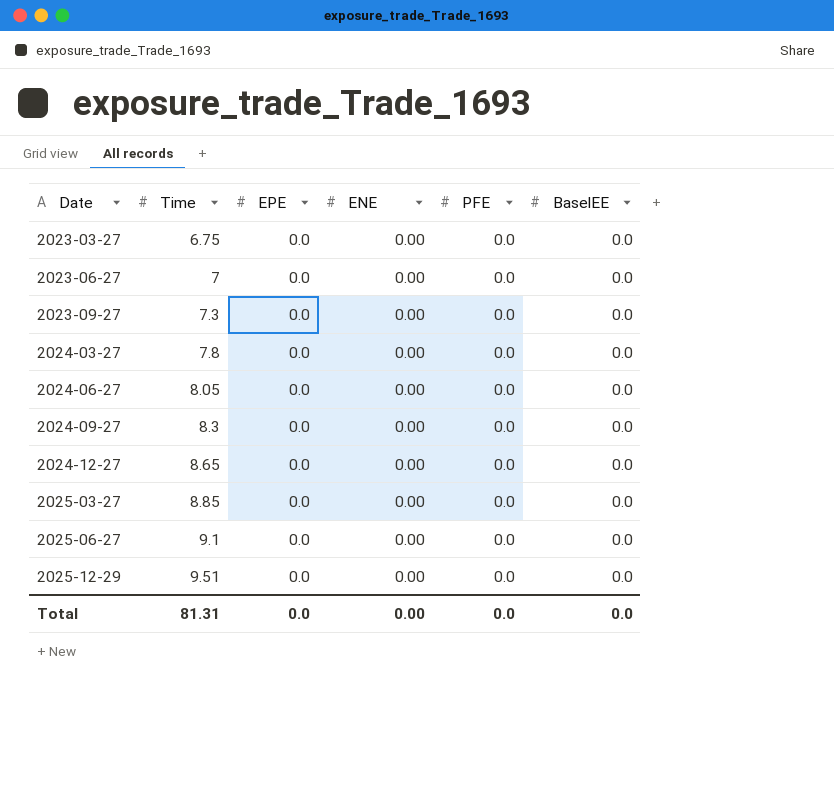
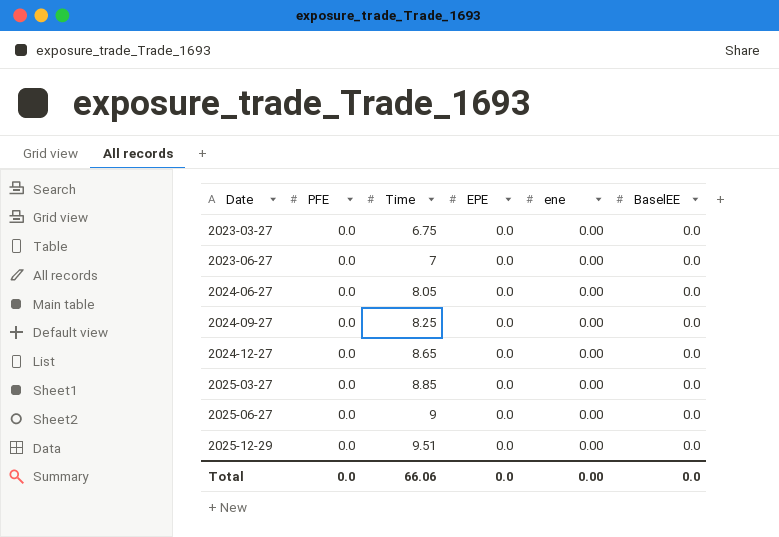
column PFE | position: 5 -> 2
column name: ENE -> ene
row 2023-09-27: 7.3 | 0.0 | 0.00 | 0.0 | 0.0 -> none
row 2024-03-27: 7.8 | 0.0 | 0.00 | 0.0 | 0.0 -> none
2024-09-27 | Time: 8.3 -> 8.25
2025-06-27 | Time: 9.1 -> 9
Total | Time: 81.31 -> 66.06

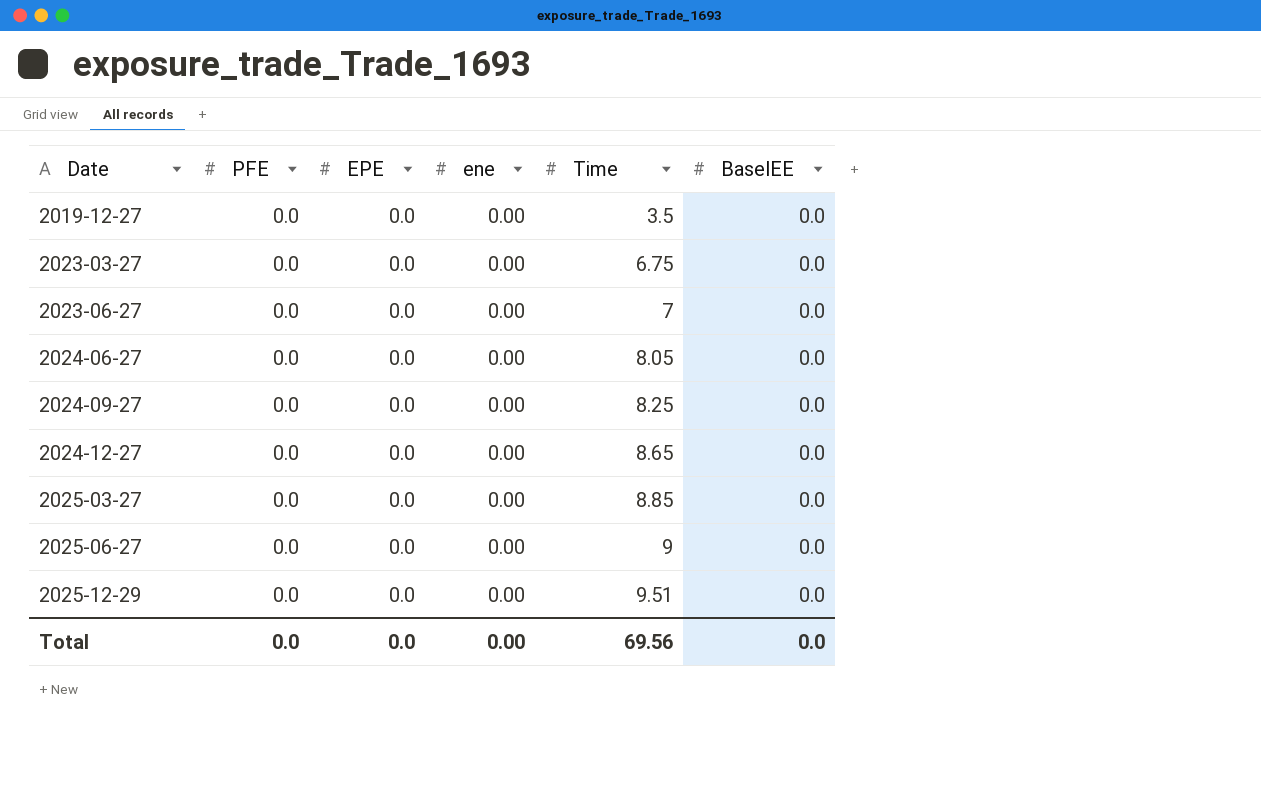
column Time | position: 3 -> 5
row 2019-12-27: none -> 0.0 | 0.0 | 0.00 | 3.5 | 0.0
Total | Time: 66.06 -> 69.56

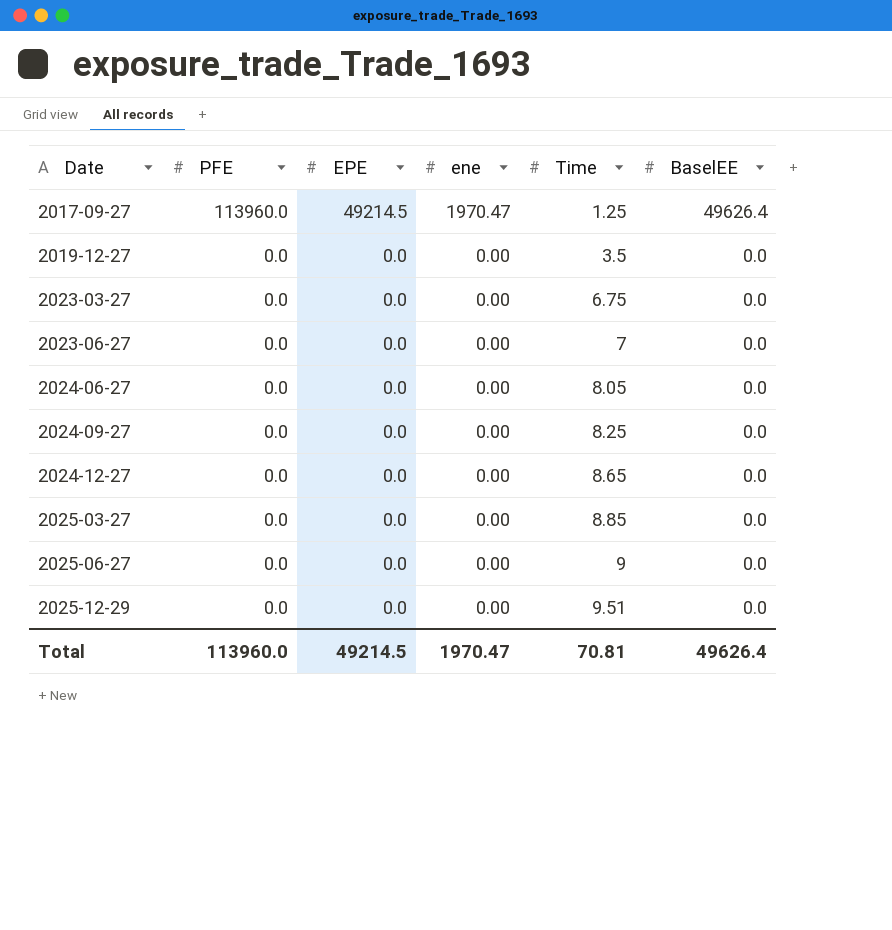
row 2017-09-27: none -> 113960.0 | 49214.5 | 1970.47 | 1.25 | 49626.4
Total | PFE: 0.0 -> 113960.0
Total | EPE: 0.0 -> 49214.5
Total | ene: 0.00 -> 1970.47
Total | Time: 69.56 -> 70.81
Total | BaselEE: 0.0 -> 49626.4

